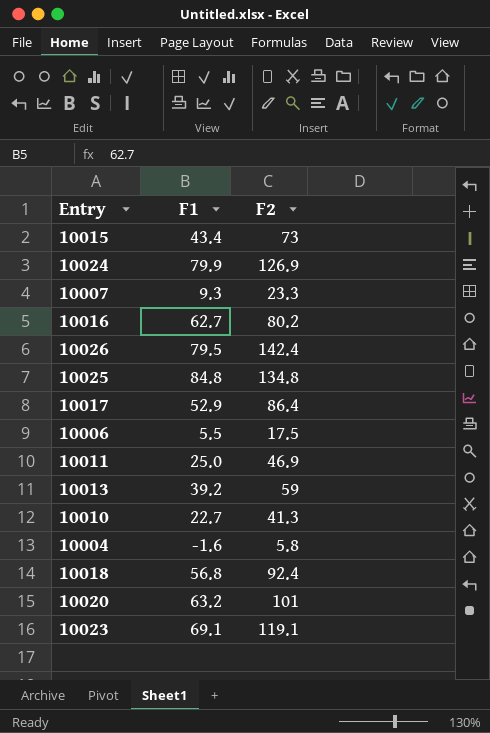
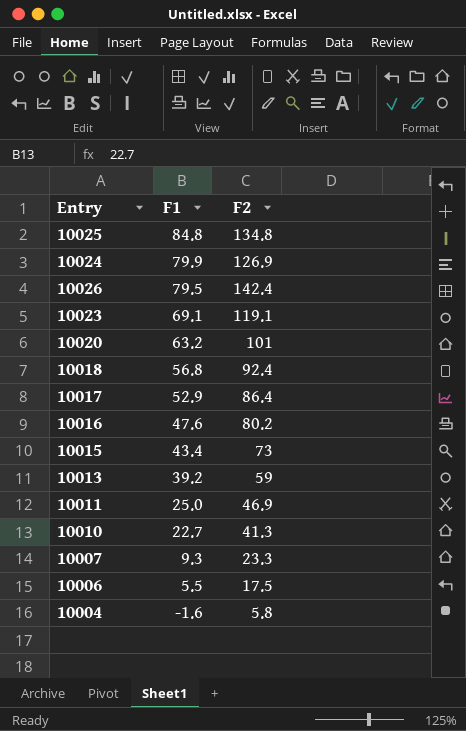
row order: none -> F1 descending
10016 | F1: 62.7 -> 47.6

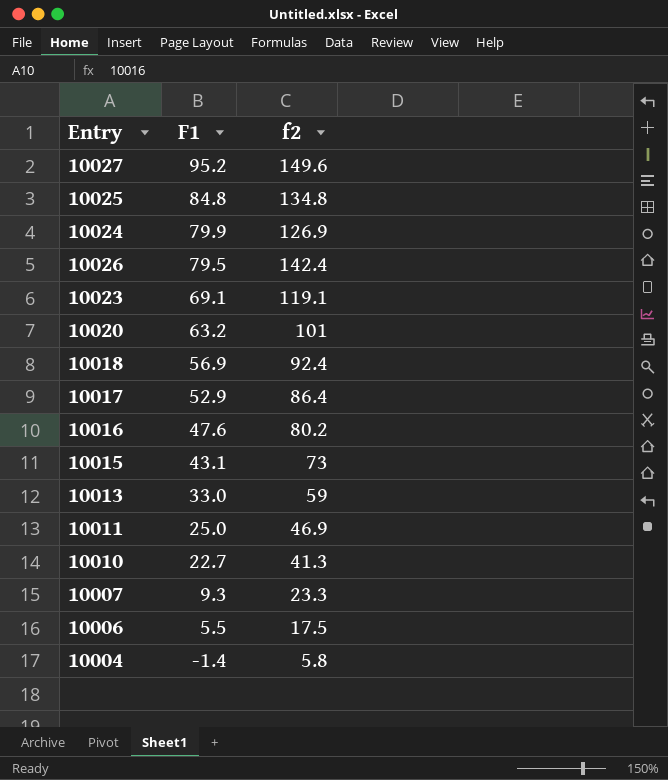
column name: F2 -> f2
row 10027: none -> 95.2 | 149.6
10018 | F1: 56.8 -> 56.9
10015 | F1: 43.4 -> 43.1
10013 | F1: 39.2 -> 33.0
10004 | F1: -1.6 -> -1.4

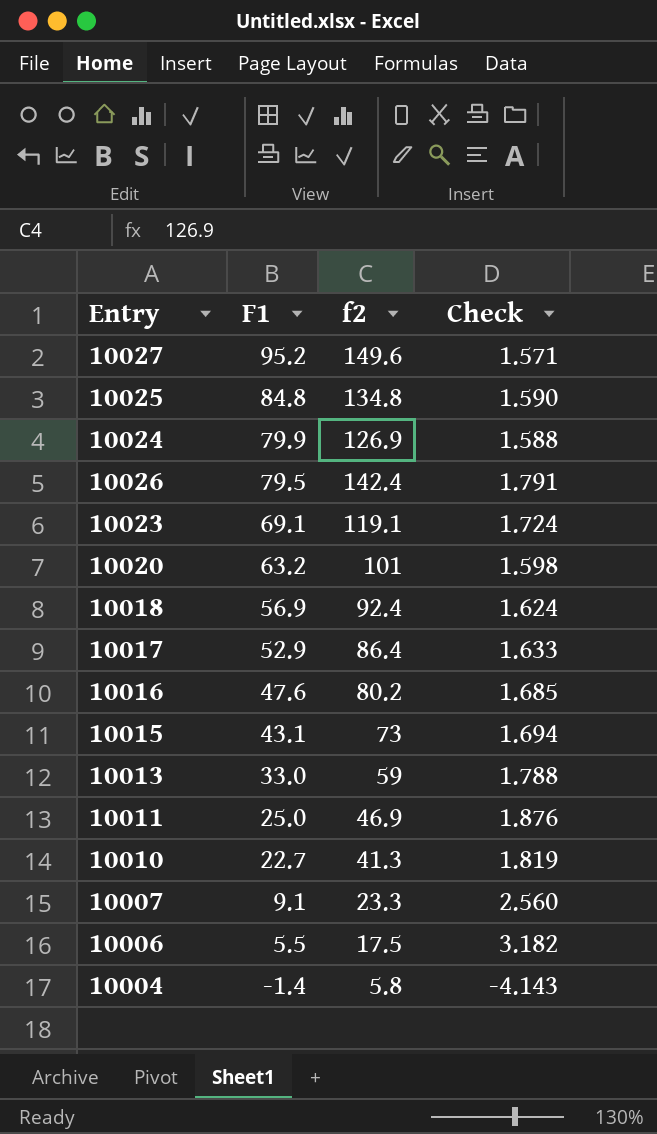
column Check | formula: none -> [f2] / [F1]
10007 | F1: 9.3 -> 9.1

